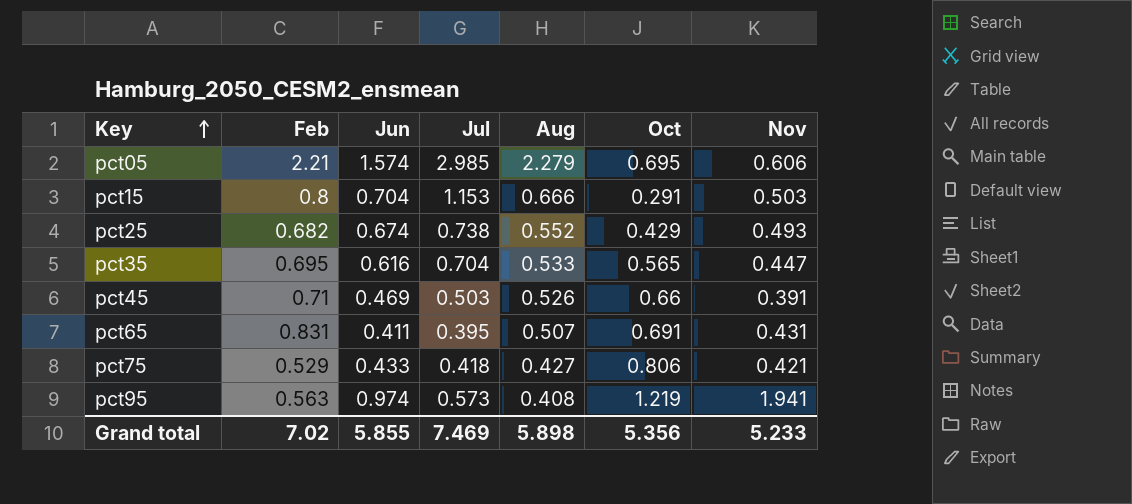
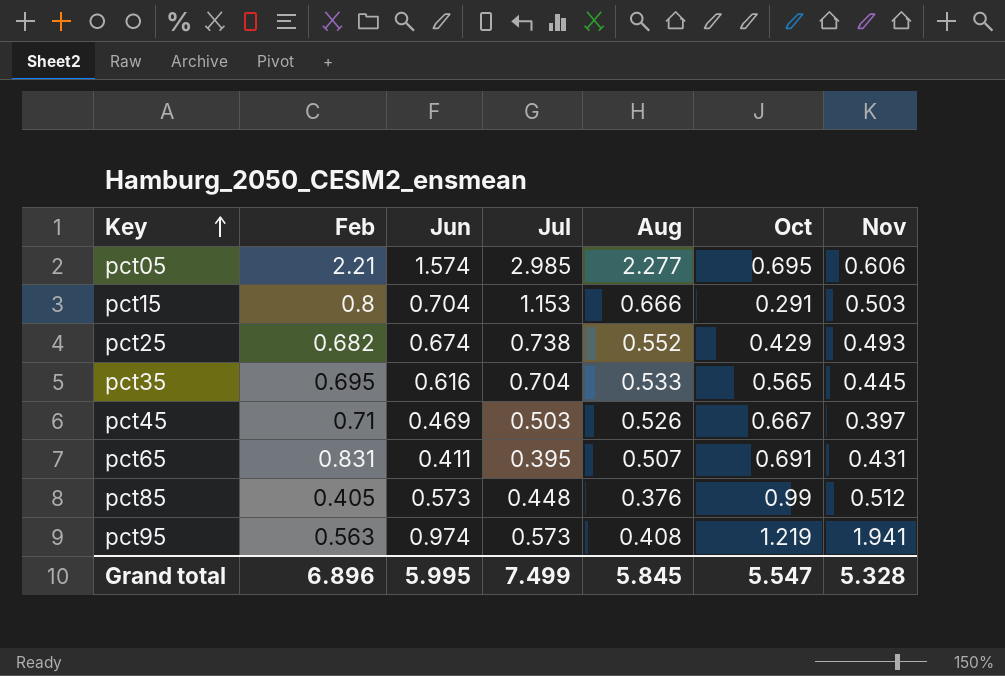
row pct75: 0.529 | 0.433 | 0.418 | 0.427 | 0.806 | 0.421 -> none
pct05 | Aug: 2.279 -> 2.277
pct35 | Nov: 0.447 -> 0.445
pct45 | Oct: 0.66 -> 0.667
pct45 | Nov: 0.391 -> 0.397
row pct85: none -> 0.405 | 0.573 | 0.448 | 0.376 | 0.99 | 0.512
Grand total | Feb: 7.02 -> 6.896
Grand total | Jun: 5.855 -> 5.995
Grand total | Jul: 7.469 -> 7.499
Grand total | Aug: 5.898 -> 5.845
Grand total | Oct: 5.356 -> 5.547
Grand total | Nov: 5.233 -> 5.328

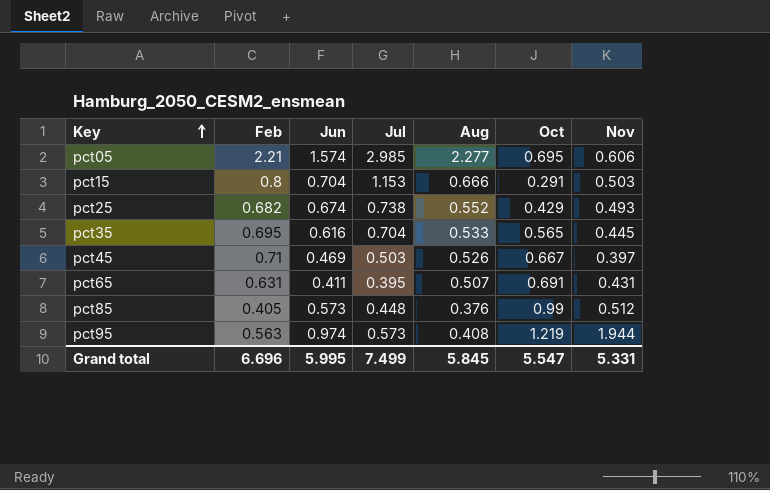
pct65 | Feb: 0.831 -> 0.631
pct95 | Nov: 1.941 -> 1.944
Grand total | Feb: 6.896 -> 6.696
Grand total | Nov: 5.328 -> 5.331

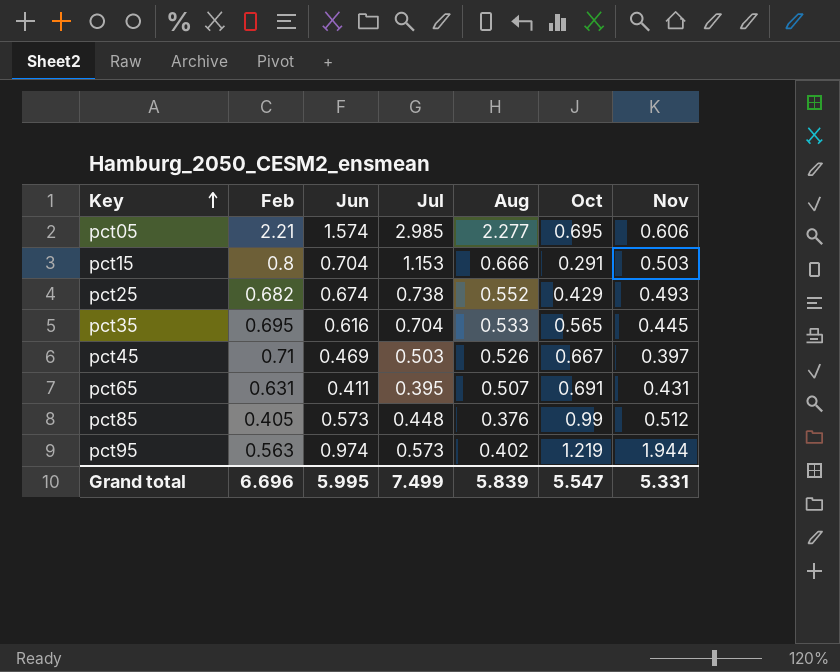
pct95 | Aug: 0.408 -> 0.402
Grand total | Aug: 5.845 -> 5.839

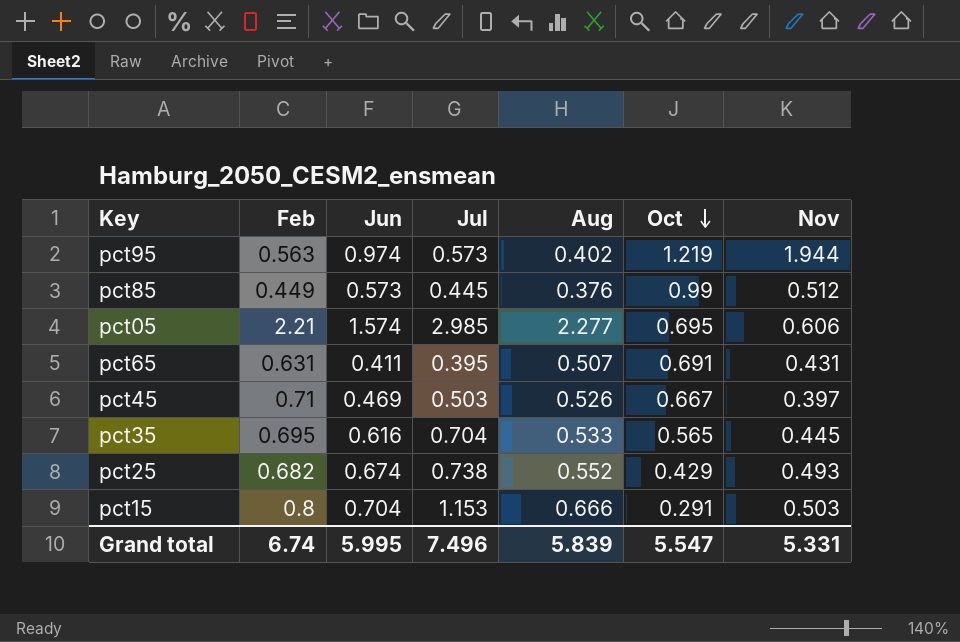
row order: Key ascending -> Oct descending
pct85 | Feb: 0.405 -> 0.449
pct85 | Jul: 0.448 -> 0.445
Grand total | Feb: 6.696 -> 6.74
Grand total | Jul: 7.499 -> 7.496

